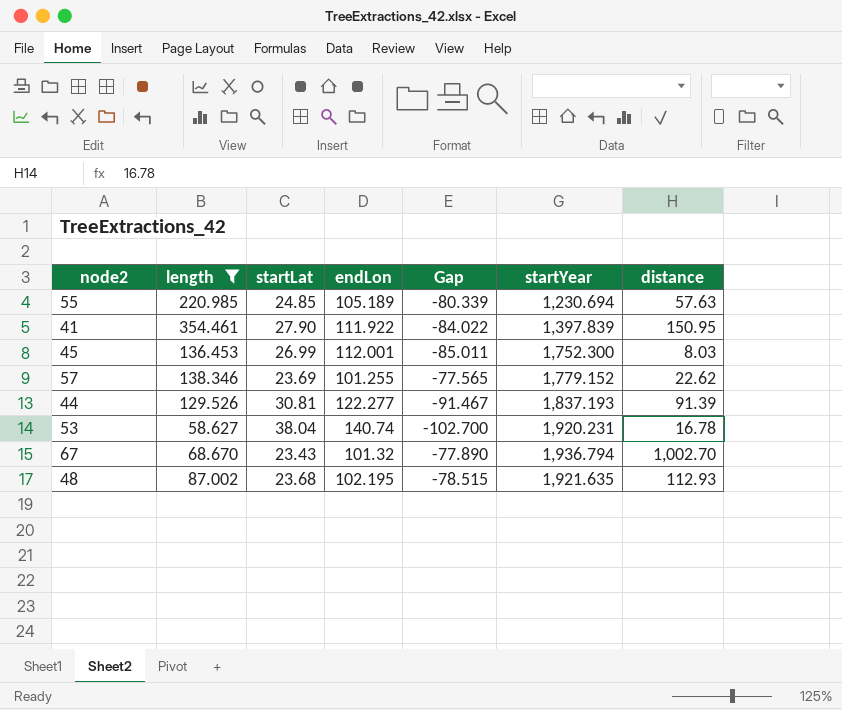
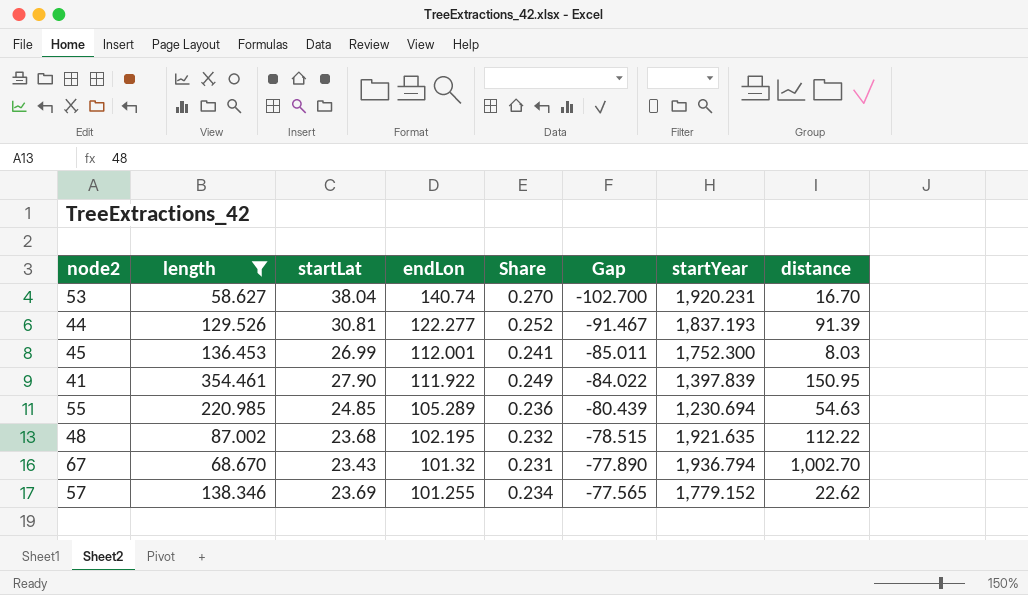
row order: none -> endLon descending
column Share | formula: none -> [startLat] / [endLon]
53 | distance: 16.78 -> 16.70
55 | endLon: 105.189 -> 105.289
55 | Gap: -80.339 -> -80.439
55 | distance: 57.63 -> 54.63
48 | distance: 112.93 -> 112.22

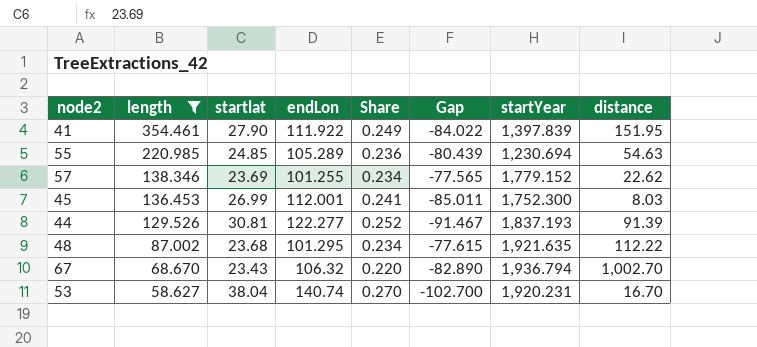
row order: endLon descending -> length descending
column name: startLat -> startlat
41 | distance: 150.95 -> 151.95
48 | endLon: 102.195 -> 101.295
48 | Share: 0.232 -> 0.234
48 | Gap: -78.515 -> -77.615
67 | endLon: 101.32 -> 106.32
67 | Share: 0.231 -> 0.220
67 | Gap: -77.890 -> -82.890

